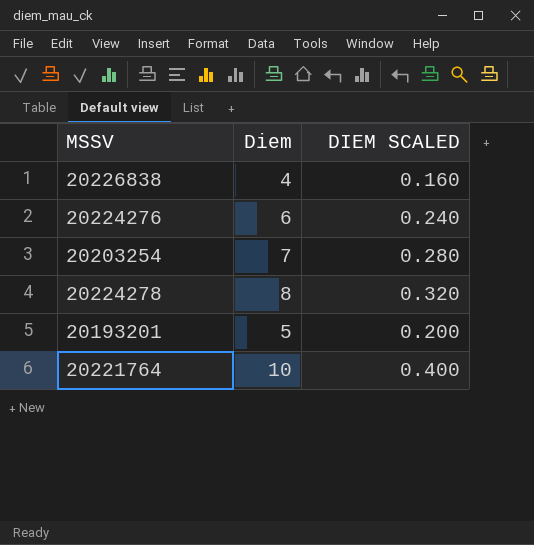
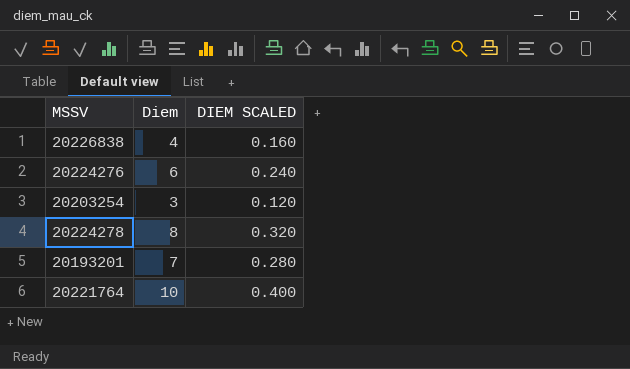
20203254 | Diem: 7 -> 3
20203254 | DIEM SCALED: 0.280 -> 0.120
20193201 | Diem: 5 -> 7
20193201 | DIEM SCALED: 0.200 -> 0.280

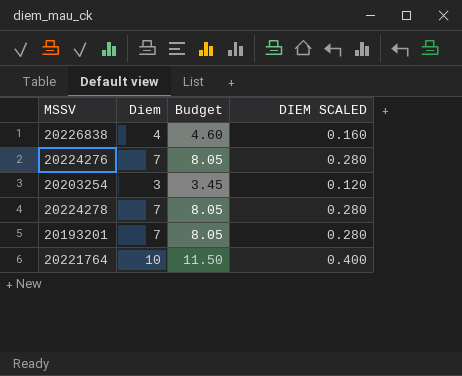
column Budget | formula: none -> [Diem] * 1.15
20224276 | Diem: 6 -> 7
20224276 | DIEM SCALED: 0.240 -> 0.280
20224278 | Diem: 8 -> 7
20224278 | DIEM SCALED: 0.320 -> 0.280

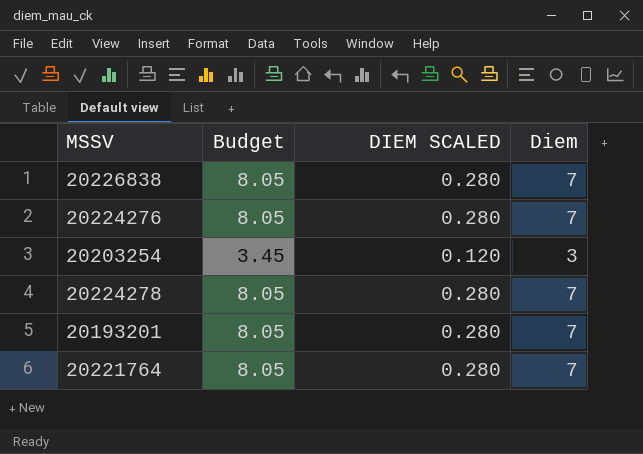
column Diem | position: 2 -> 4
20226838 | Budget: 4.60 -> 8.05
20226838 | DIEM SCALED: 0.160 -> 0.280
20226838 | Diem: 4 -> 7
20221764 | Budget: 11.50 -> 8.05
20221764 | DIEM SCALED: 0.400 -> 0.280
20221764 | Diem: 10 -> 7

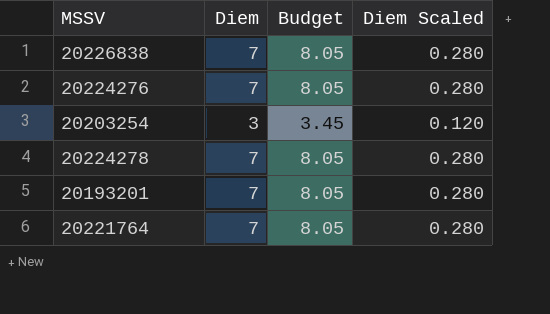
column Diem | position: 4 -> 2
column name: DIEM SCALED -> Diem Scaled

